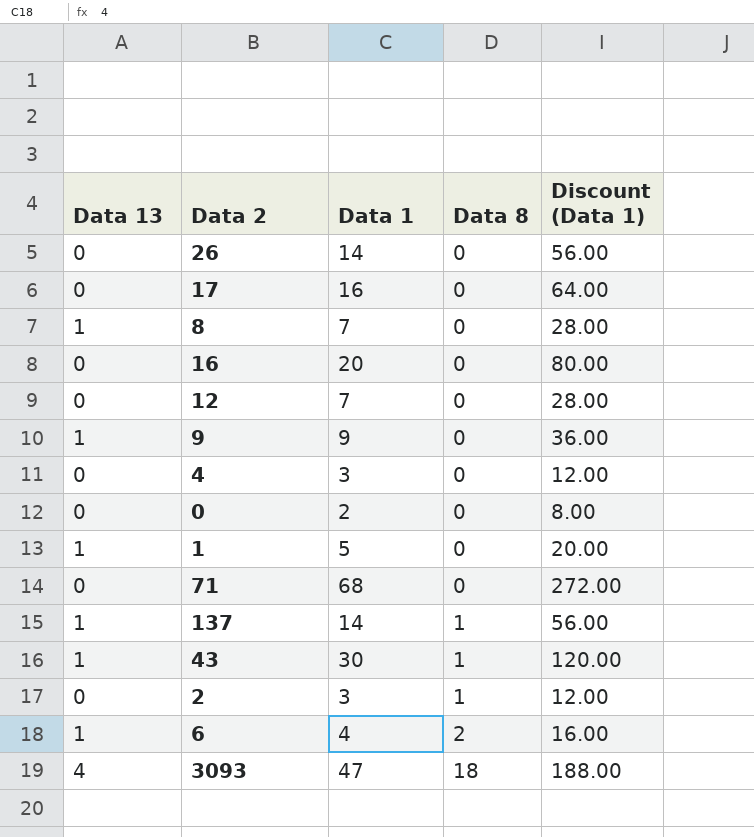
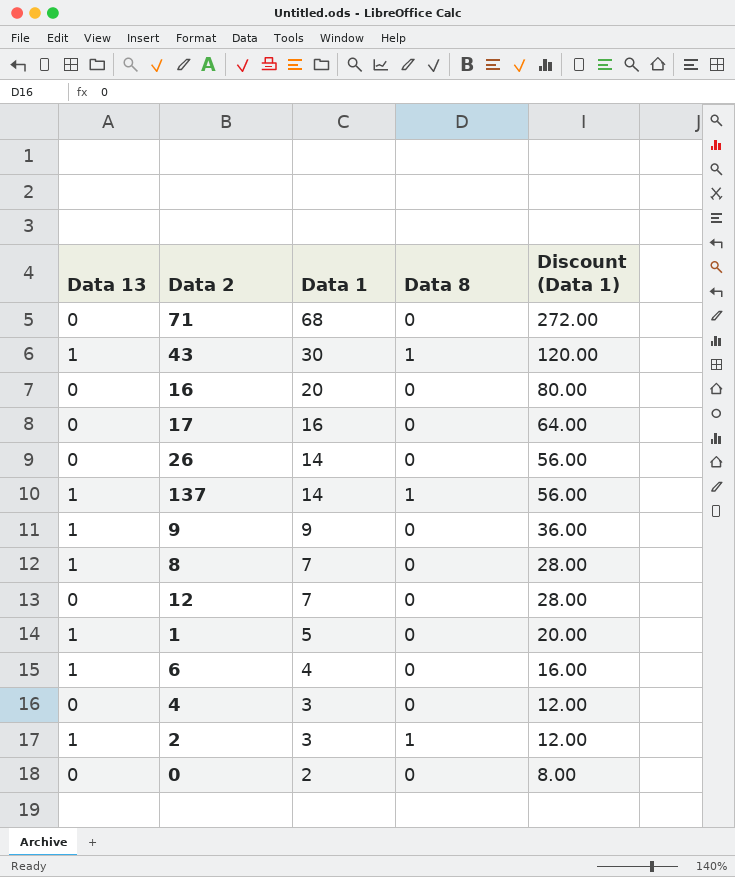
row order: Data 8 ascending -> Data 1 descending
row 3093: 4 | 47 | 18 | 188.00 -> none
6 | Data 8: 2 -> 0
2 | Data 13: 0 -> 1

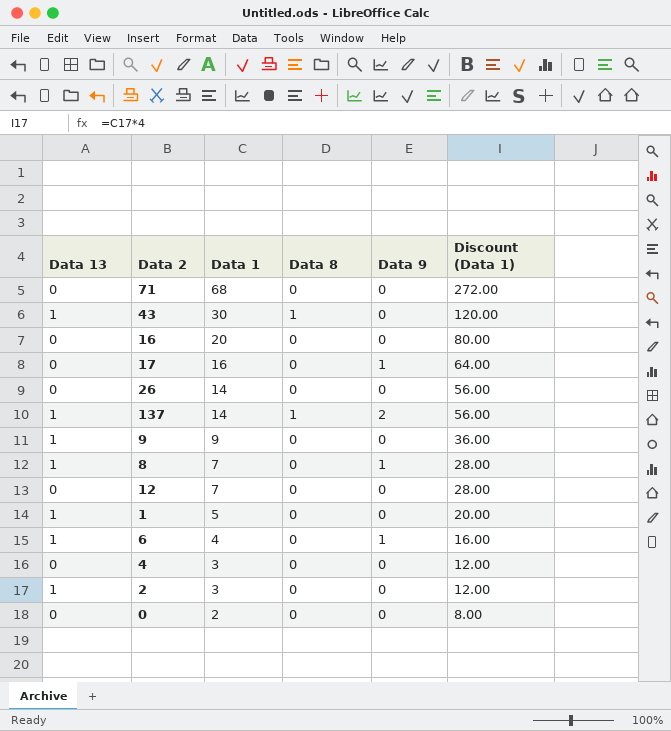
column Data 9 | position: none -> 5
2 | Data 8: 1 -> 0

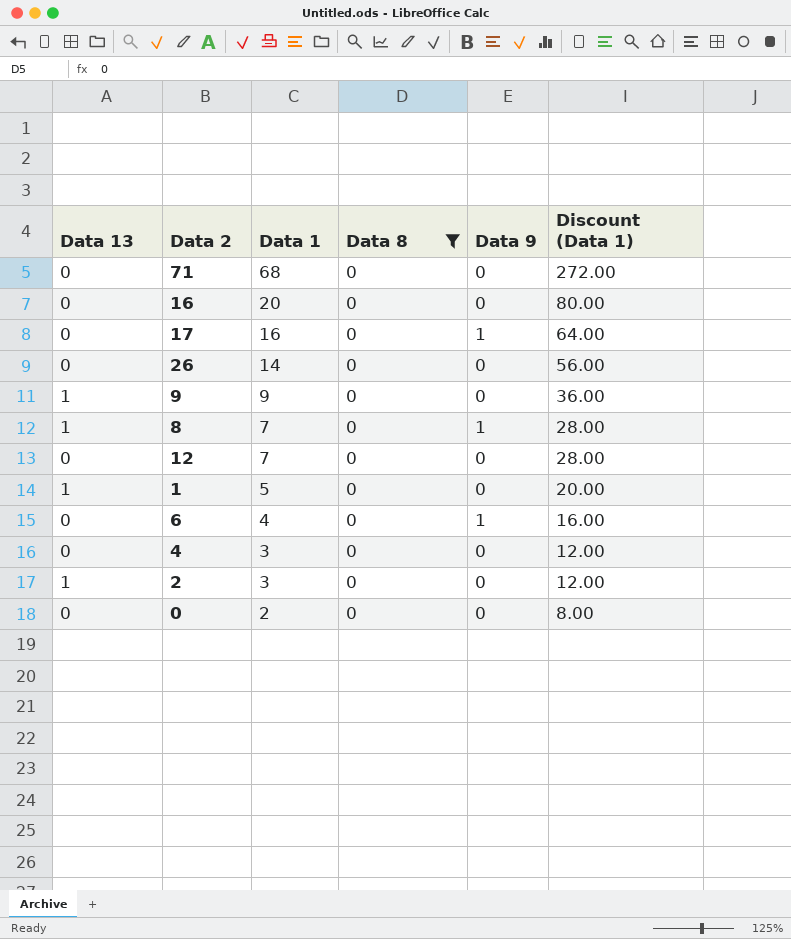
filter: none -> Data 8 = 0
6 | Data 13: 1 -> 0

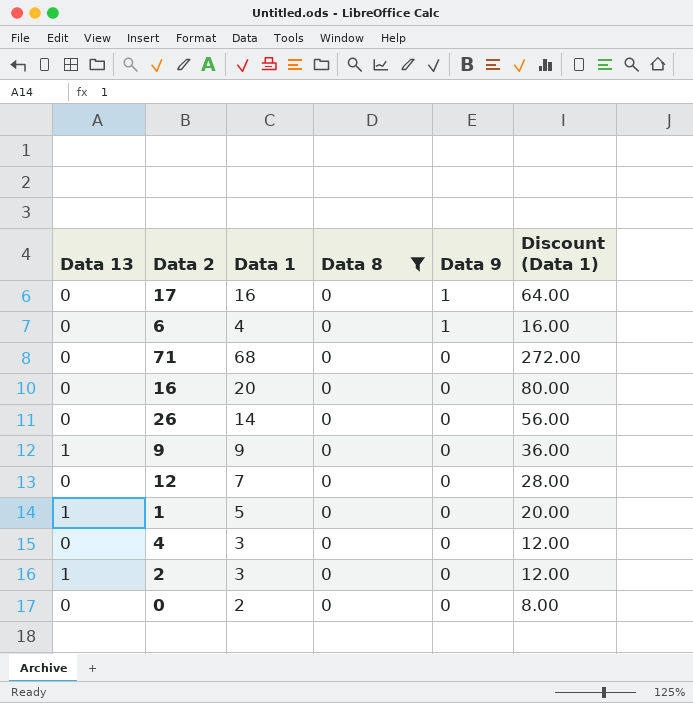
row order: Data 1 descending -> Data 9 descending
row 8: 1 | 7 | 0 | 1 | 28.00 -> none

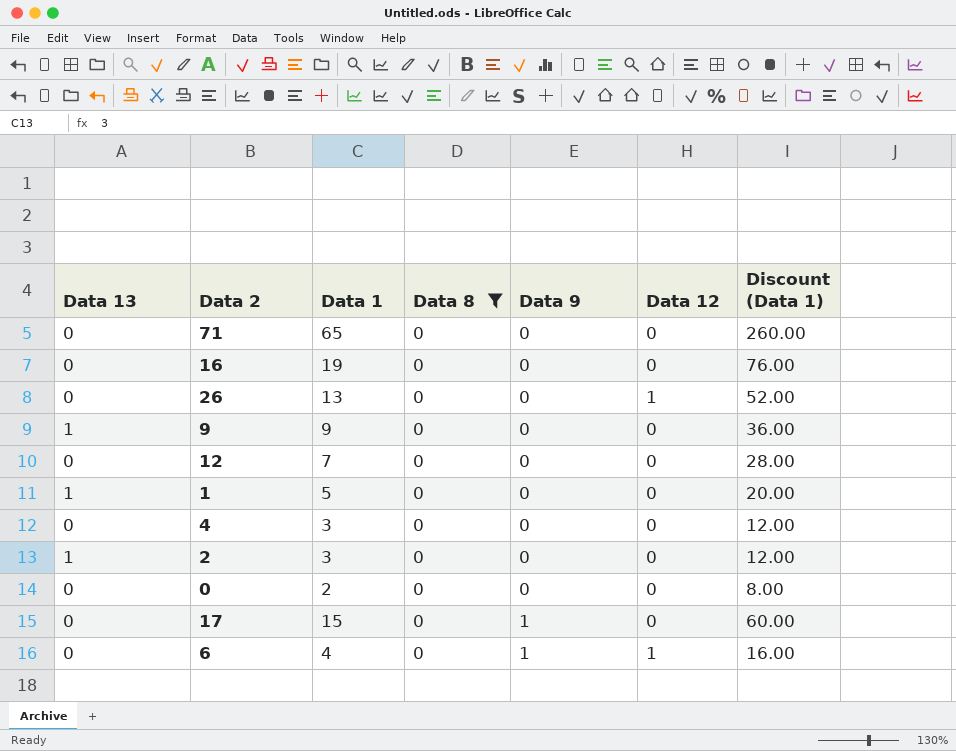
row order: Data 9 descending -> Data 9 ascending
column Data 12 | position: none -> 6
71 | Data 1: 68 -> 65
71 | Discount (Data 1): 272.00 -> 260.00
16 | Data 1: 20 -> 19
16 | Discount (Data 1): 80.00 -> 76.00
26 | Data 1: 14 -> 13
26 | Discount (Data 1): 56.00 -> 52.00
17 | Data 1: 16 -> 15
17 | Discount (Data 1): 64.00 -> 60.00

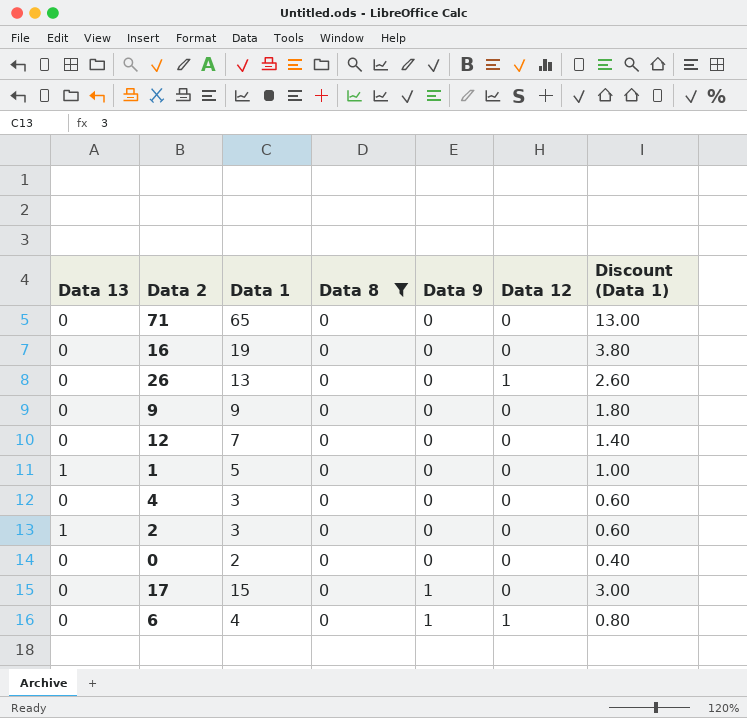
column Discount (Data 1) | formula: [Data 1] * 4 -> [Data 1] * 0.2
9 | Data 13: 1 -> 0

